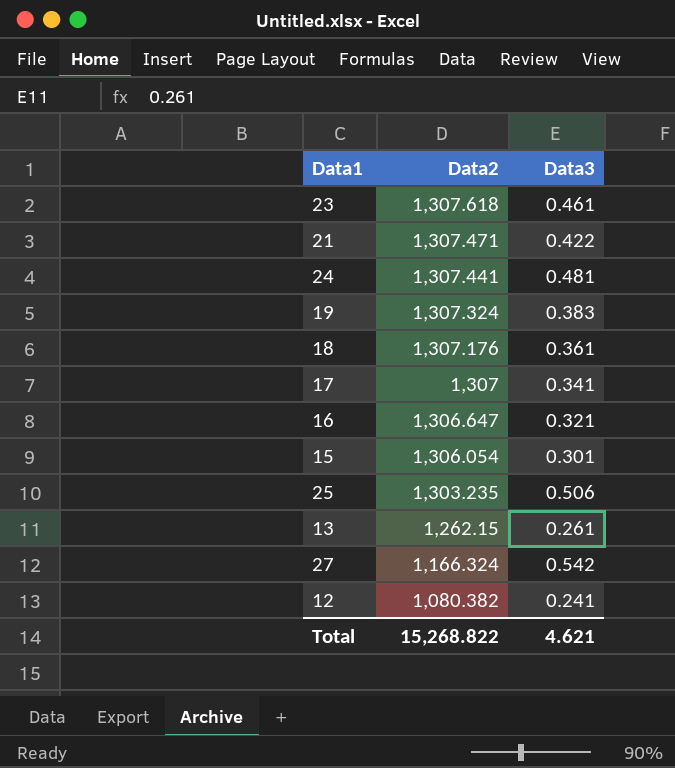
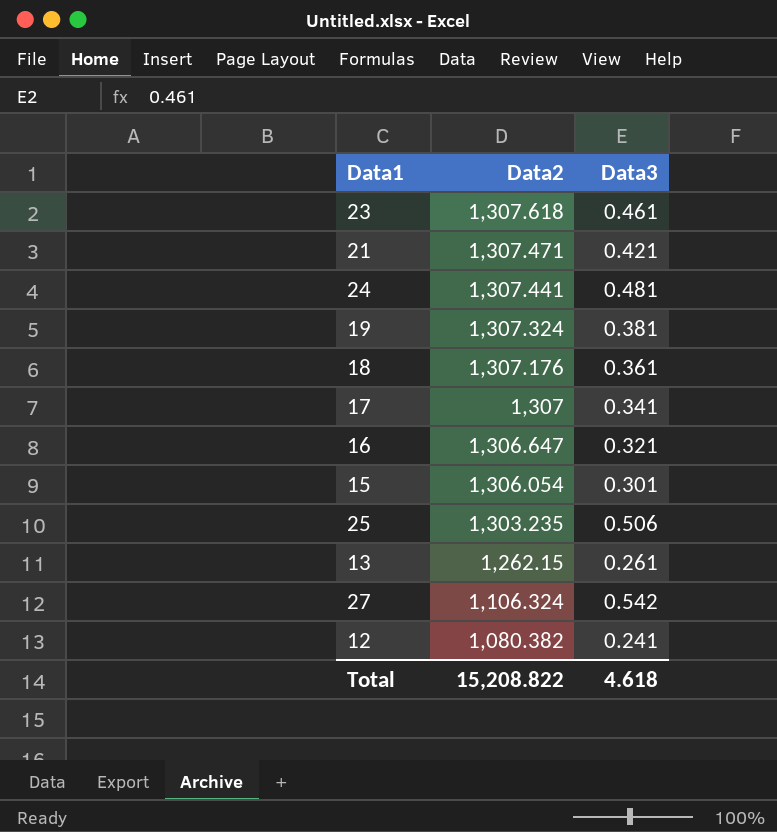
21 | Data3: 0.422 -> 0.421
19 | Data3: 0.383 -> 0.381
27 | Data2: 1,166.324 -> 1,106.324
Total | Data2: 15,268.822 -> 15,208.822
Total | Data3: 4.621 -> 4.618

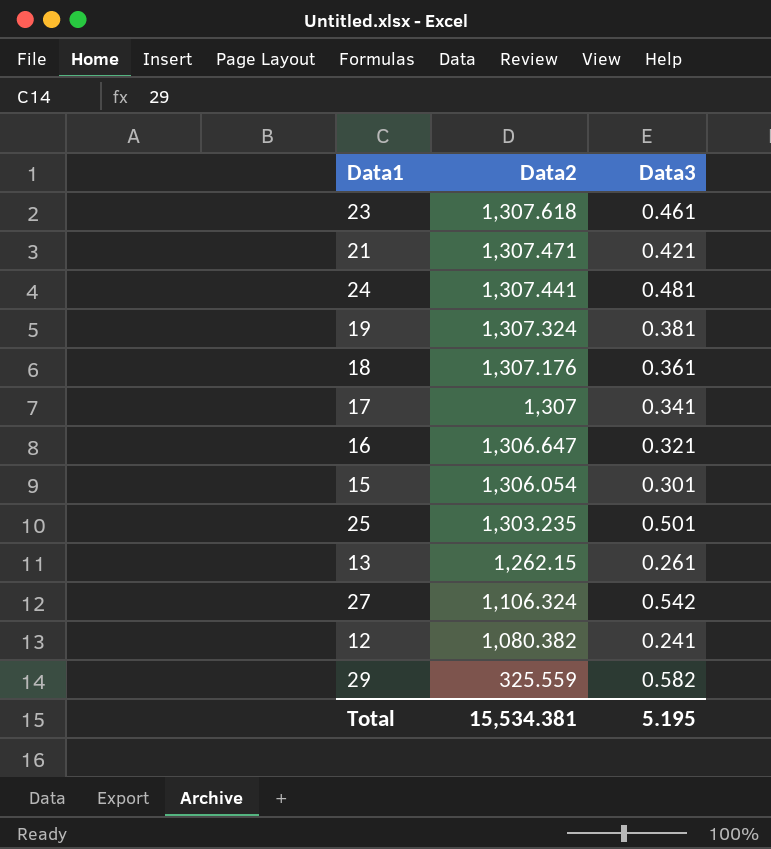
25 | Data3: 0.506 -> 0.501
row 29: none -> 325.559 | 0.582
Total | Data2: 15,208.822 -> 15,534.381
Total | Data3: 4.618 -> 5.195

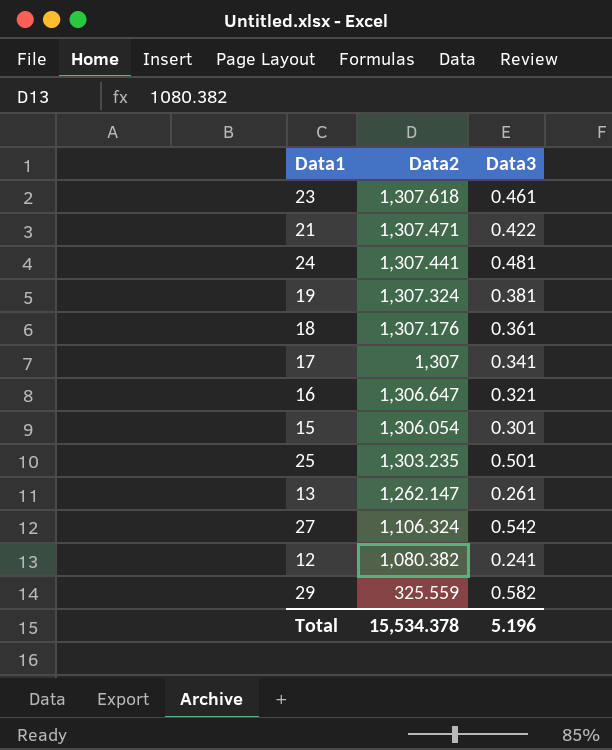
21 | Data3: 0.421 -> 0.422
13 | Data2: 1,262.15 -> 1,262.147
Total | Data2: 15,534.381 -> 15,534.378
Total | Data3: 5.195 -> 5.196

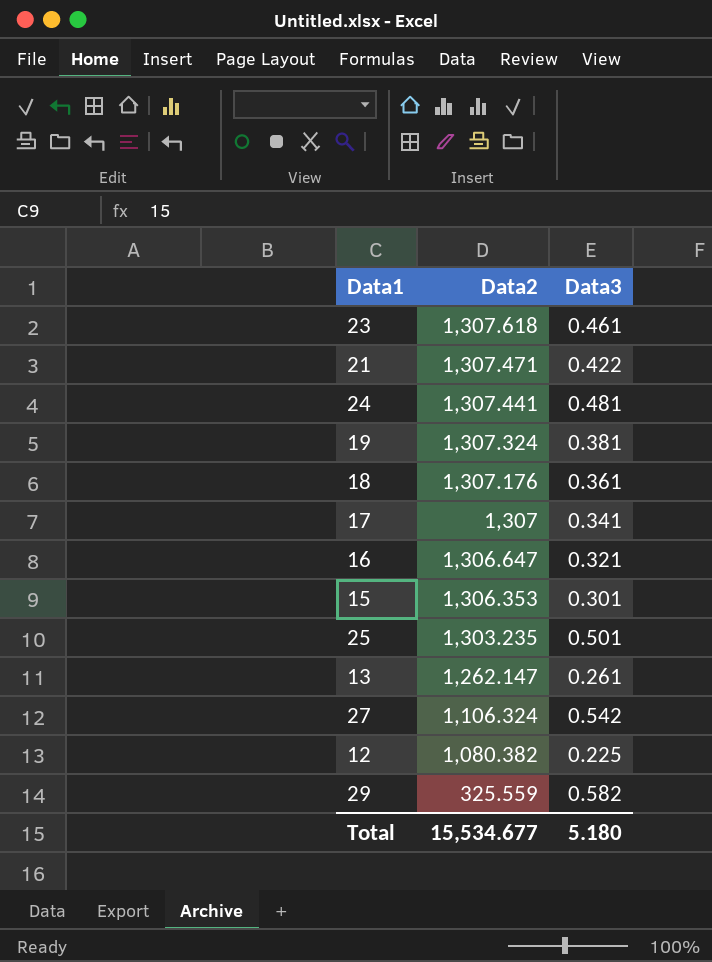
15 | Data2: 1,306.054 -> 1,306.353
12 | Data3: 0.241 -> 0.225
Total | Data2: 15,534.378 -> 15,534.677
Total | Data3: 5.196 -> 5.180

